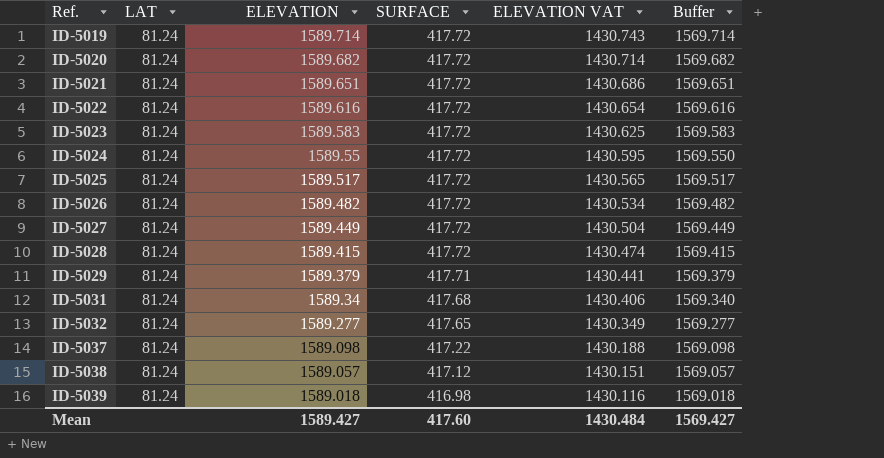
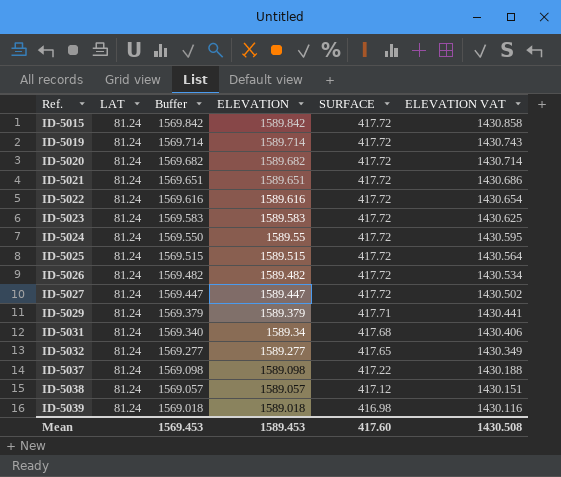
column Buffer | position: 6 -> 3
row ID-5028: 81.24 | 1589.415 | 417.72 | 1430.474 | 1569.415 -> none
row ID-5015: none -> 81.24 | 1569.842 | 1589.842 | 417.72 | 1430.858
ID-5025 | Buffer: 1569.517 -> 1569.515
ID-5025 | ELEVATION: 1589.517 -> 1589.515
ID-5025 | ELEVATION VAT: 1430.565 -> 1430.564
ID-5027 | Buffer: 1569.449 -> 1569.447
ID-5027 | ELEVATION: 1589.449 -> 1589.447
ID-5027 | ELEVATION VAT: 1430.504 -> 1430.502
Mean | Buffer: 1569.427 -> 1569.453
Mean | ELEVATION: 1589.427 -> 1589.453
Mean | ELEVATION VAT: 1430.484 -> 1430.508

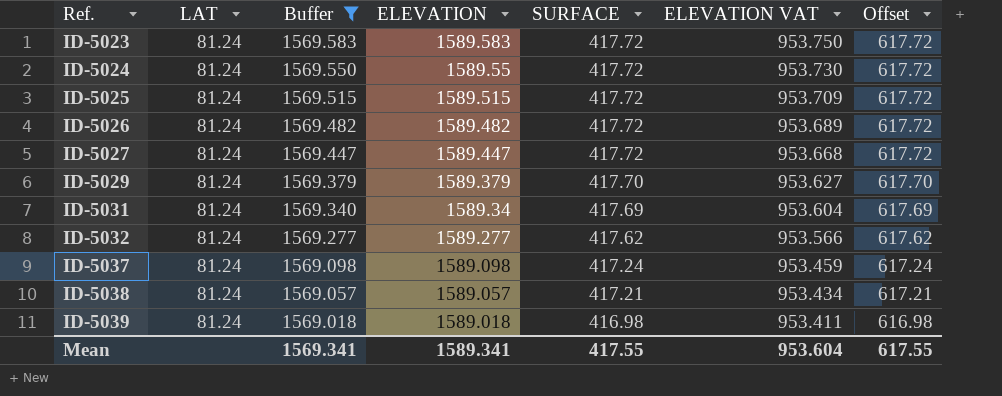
filter: none -> Buffer <= 1569.583
column ELEVATION VAT | formula: [ELEVATION] * 0.9 -> [ELEVATION] * 0.6
column Offset | formula: none -> [SURFACE] + 200
ID-5029 | SURFACE: 417.71 -> 417.70
ID-5031 | SURFACE: 417.68 -> 417.69
ID-5032 | SURFACE: 417.65 -> 417.62
ID-5037 | SURFACE: 417.22 -> 417.24
ID-5038 | SURFACE: 417.12 -> 417.21
Mean | Buffer: 1569.453 -> 1569.341
Mean | ELEVATION: 1589.453 -> 1589.341
Mean | SURFACE: 417.60 -> 417.55
Mean | ELEVATION VAT: 1430.508 -> 953.604

